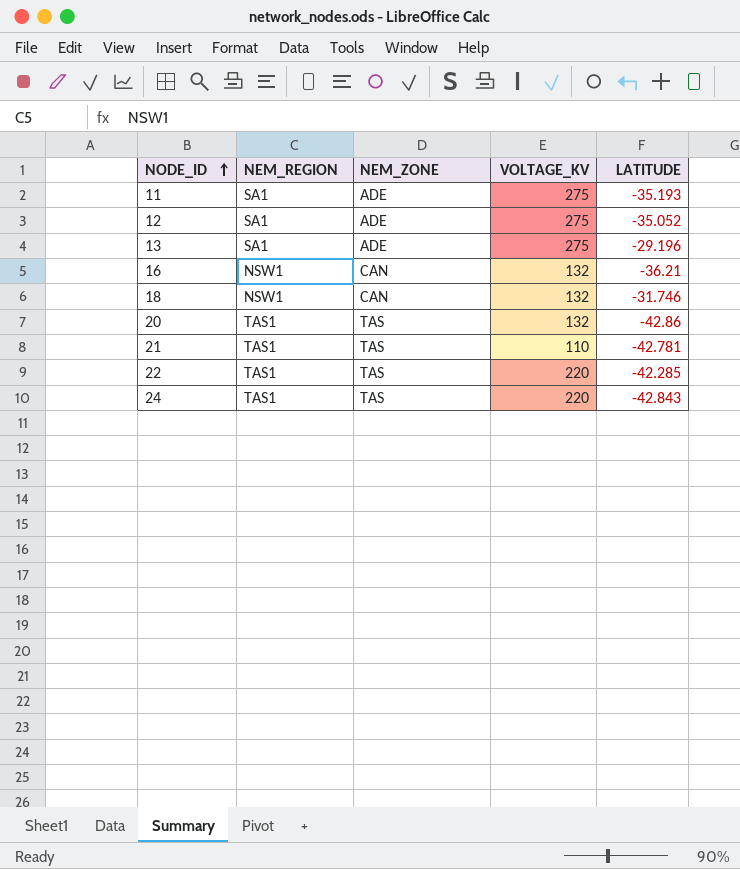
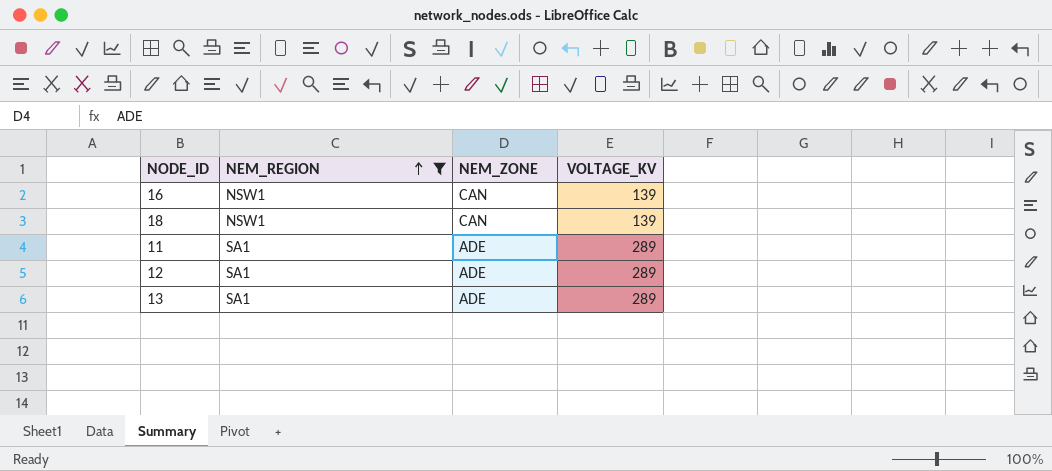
filter: none -> NEM_REGION != TAS1
row order: NODE_ID ascending -> NEM_REGION ascending
column LATITUDE | position: 5 -> none
16 | VOLTAGE_KV: 132 -> 139
18 | VOLTAGE_KV: 132 -> 139
11 | VOLTAGE_KV: 275 -> 289
12 | VOLTAGE_KV: 275 -> 289
13 | VOLTAGE_KV: 275 -> 289

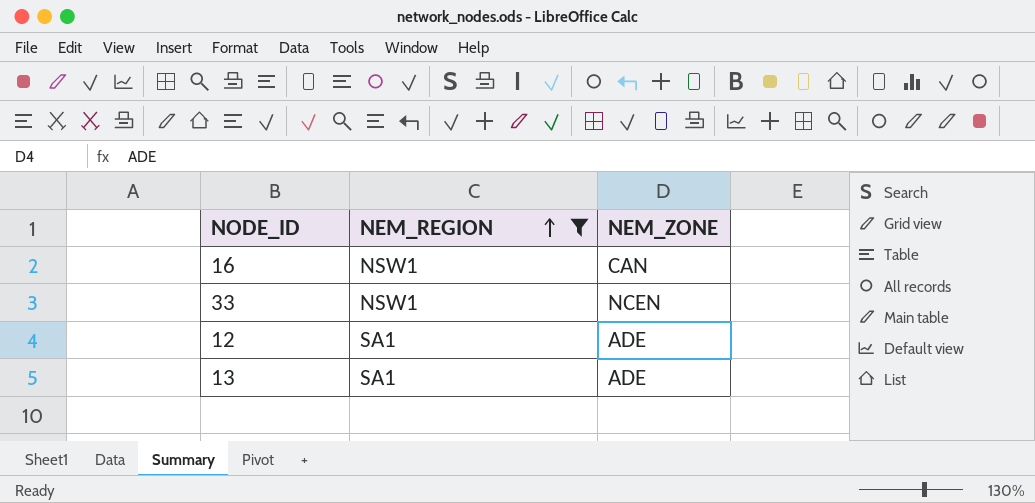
column VOLTAGE_KV | position: 4 -> none
row 18: NSW1 | CAN | 139 -> none
row 11: SA1 | ADE | 289 -> none
row 33: none -> NSW1 | NCEN

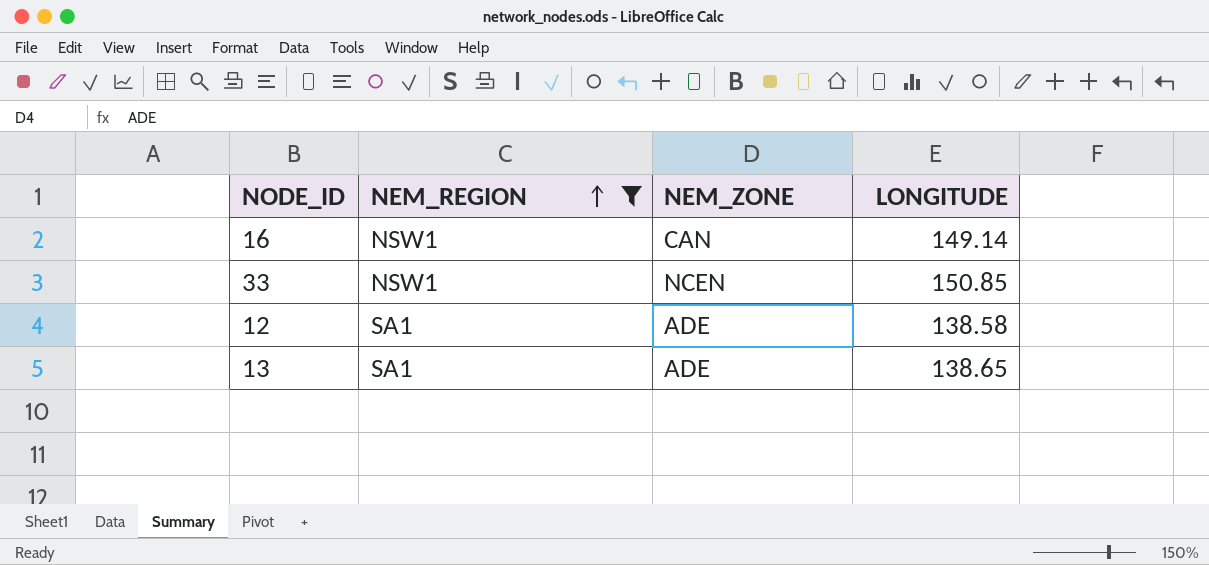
column LONGITUDE | position: none -> 4

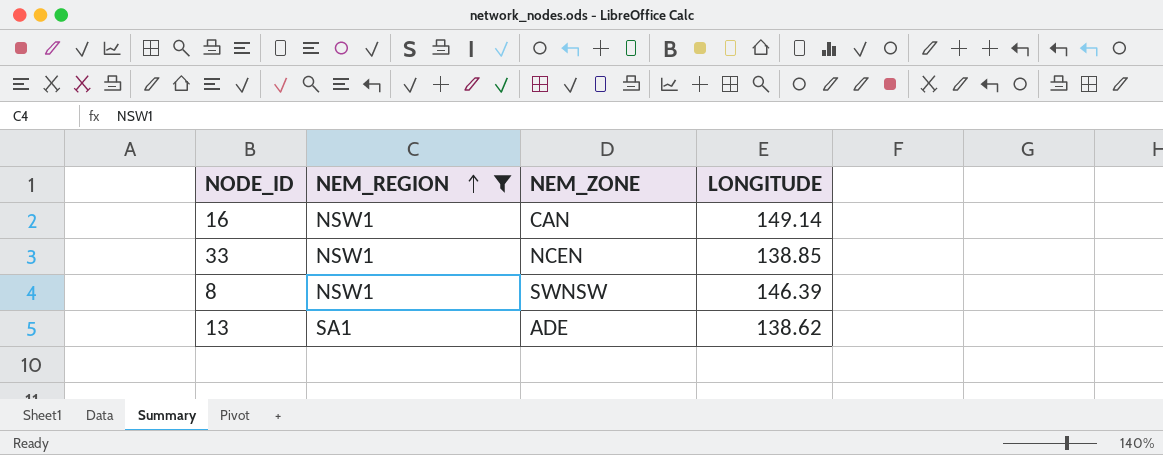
row 12: SA1 | ADE | 138.58 -> none
33 | LONGITUDE: 150.85 -> 138.85
row 8: none -> NSW1 | SWNSW | 146.39
13 | LONGITUDE: 138.65 -> 138.62

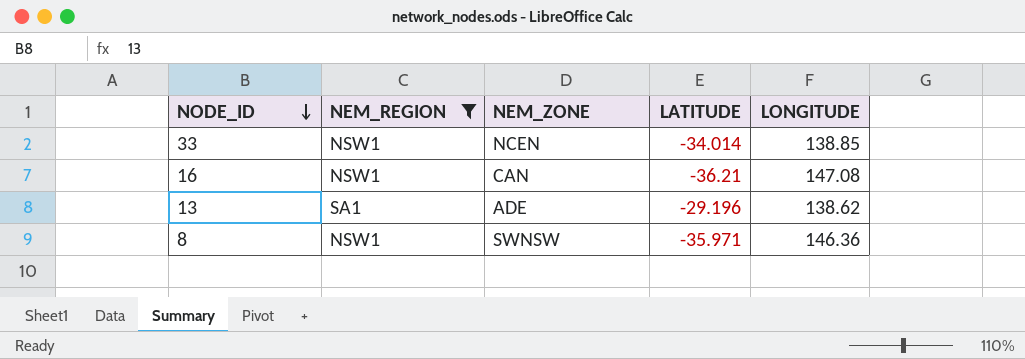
row order: NEM_REGION ascending -> NODE_ID descending
column LATITUDE | position: none -> 4
16 | LONGITUDE: 149.14 -> 147.08
8 | LONGITUDE: 146.39 -> 146.36

